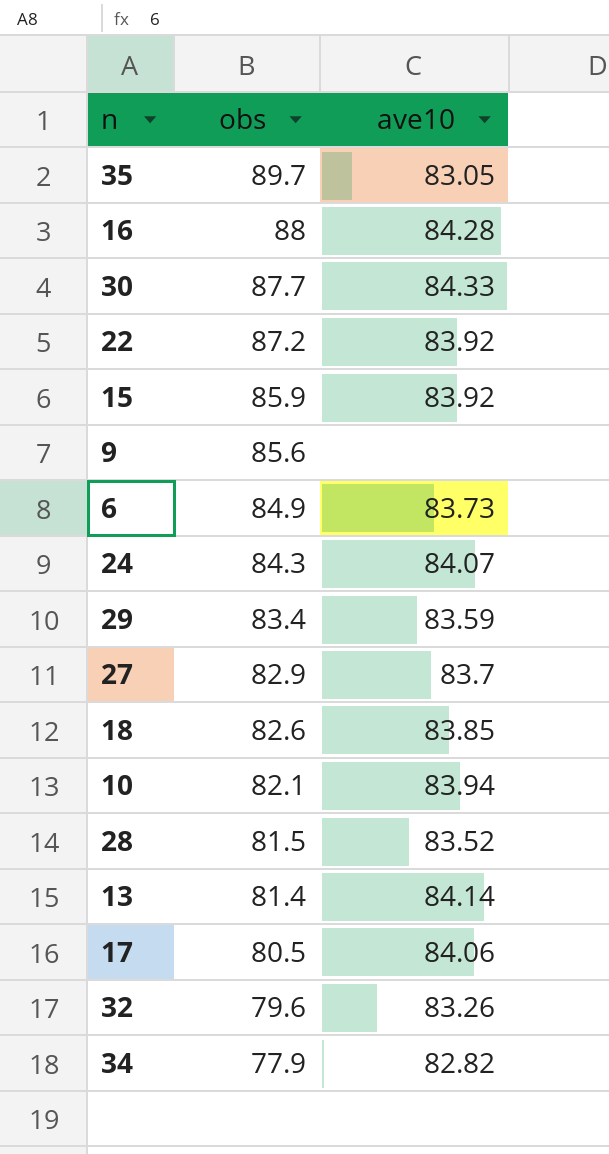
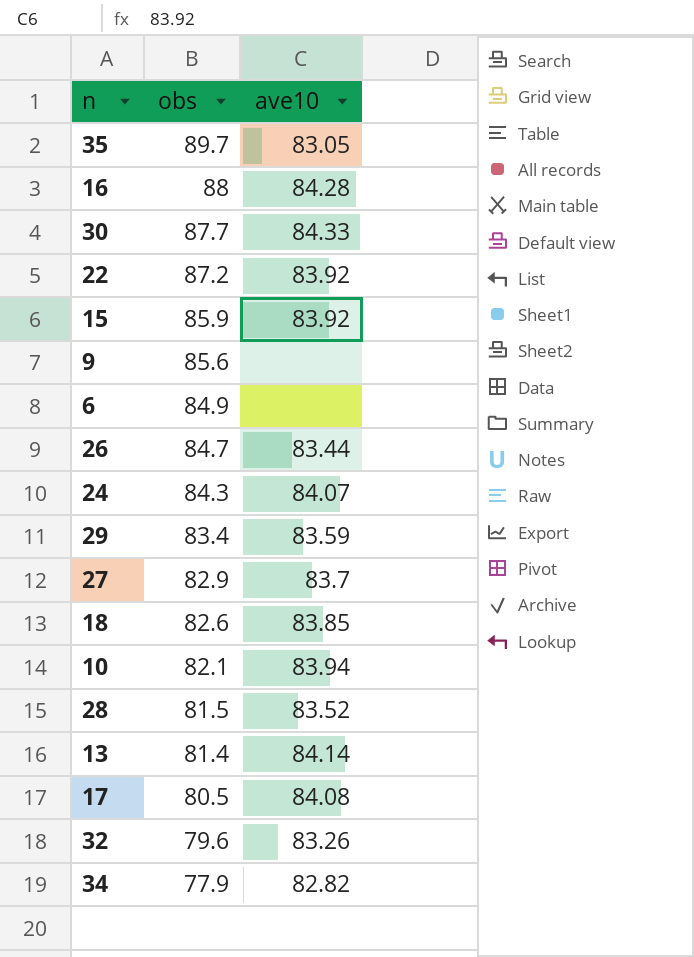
6 | ave10: 83.73 -> none
row 26: none -> 84.7 | 83.44
17 | ave10: 84.06 -> 84.08

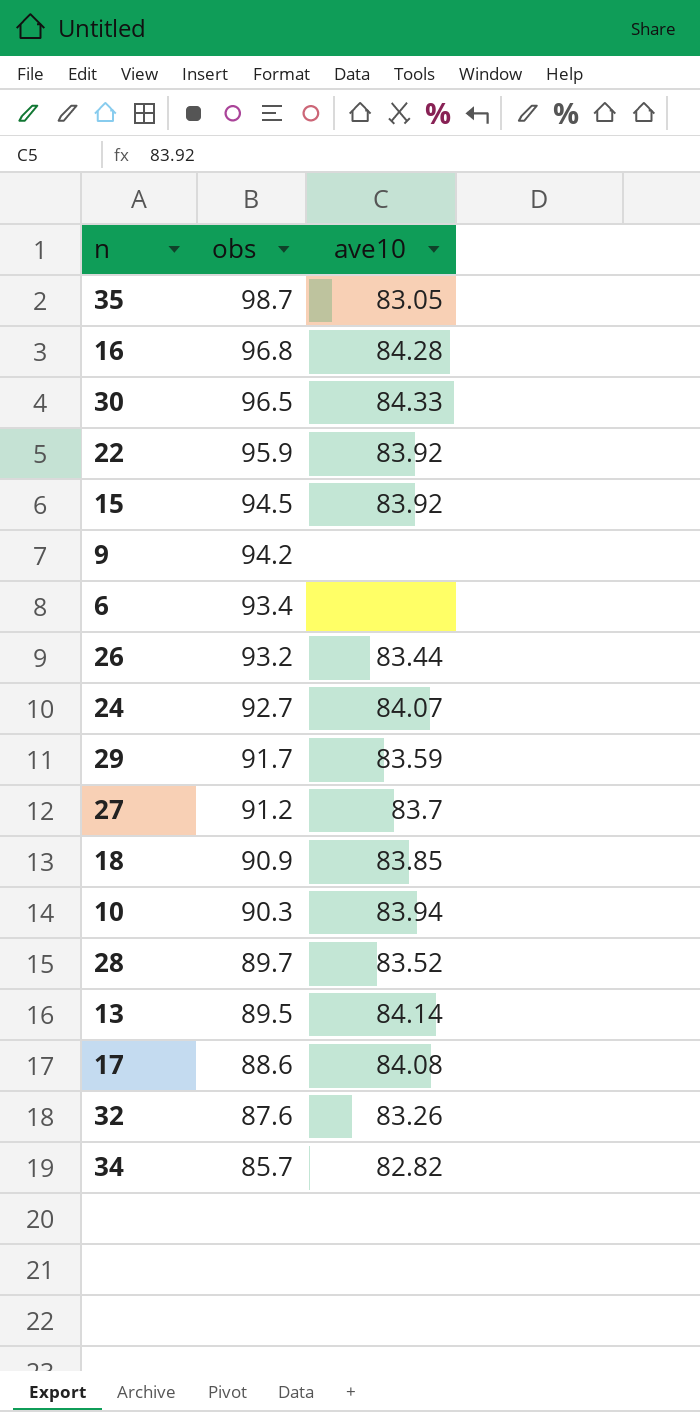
35 | obs: 89.7 -> 98.7
16 | obs: 88 -> 96.8
30 | obs: 87.7 -> 96.5
22 | obs: 87.2 -> 95.9
15 | obs: 85.9 -> 94.5
9 | obs: 85.6 -> 94.2
6 | obs: 84.9 -> 93.4
26 | obs: 84.7 -> 93.2
24 | obs: 84.3 -> 92.7
29 | obs: 83.4 -> 91.7
27 | obs: 82.9 -> 91.2
18 | obs: 82.6 -> 90.9
10 | obs: 82.1 -> 90.3
28 | obs: 81.5 -> 89.7
13 | obs: 81.4 -> 89.5
17 | obs: 80.5 -> 88.6
32 | obs: 79.6 -> 87.6
34 | obs: 77.9 -> 85.7

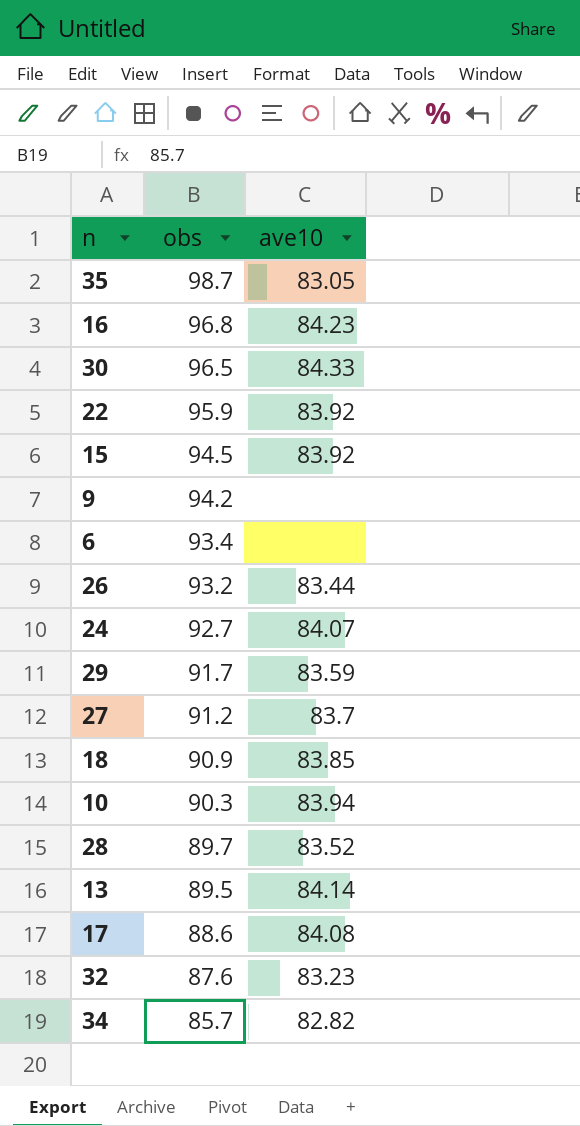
16 | ave10: 84.28 -> 84.23
32 | ave10: 83.26 -> 83.23

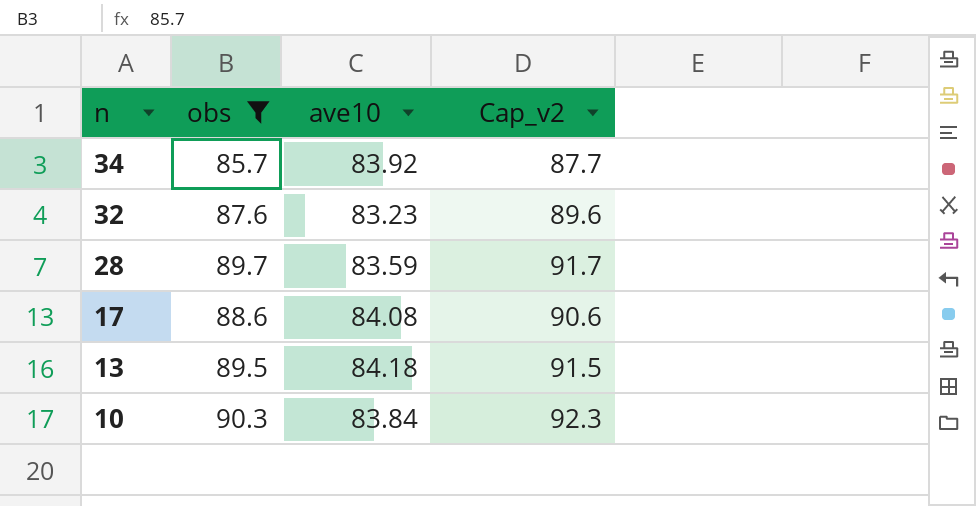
filter: none -> obs <= 90.3
row order: obs descending -> n descending
column Cap_v2 | formula: none -> [obs] + 2
34 | ave10: 82.82 -> 83.92
28 | ave10: 83.52 -> 83.59
13 | ave10: 84.14 -> 84.18
10 | ave10: 83.94 -> 83.84

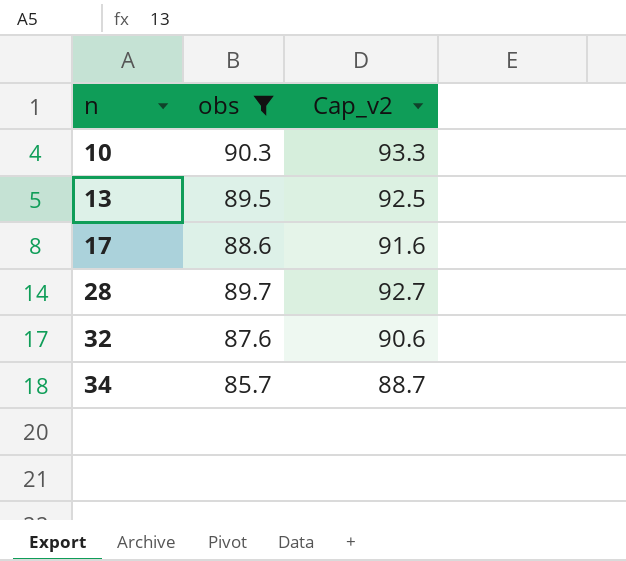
row order: n descending -> n ascending
column ave10 | position: 3 -> none
column Cap_v2 | formula: [obs] + 2 -> [obs] + 3

